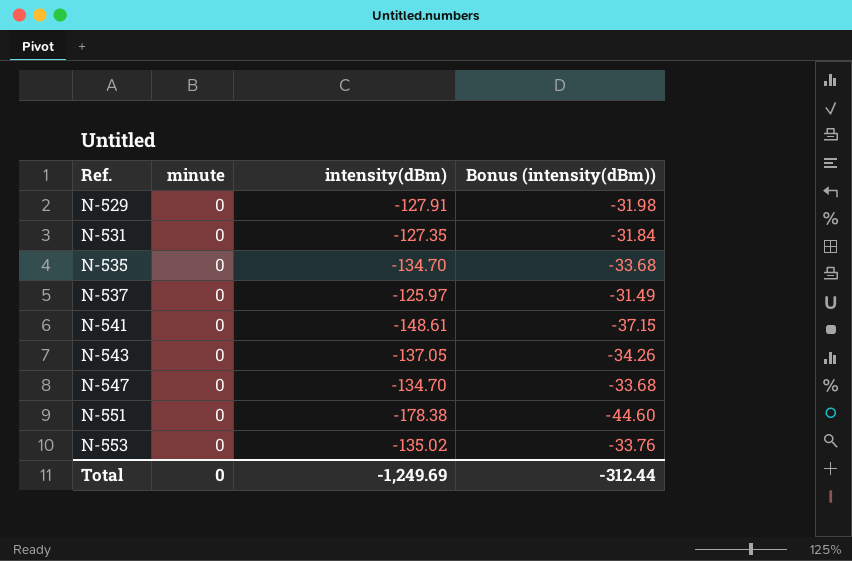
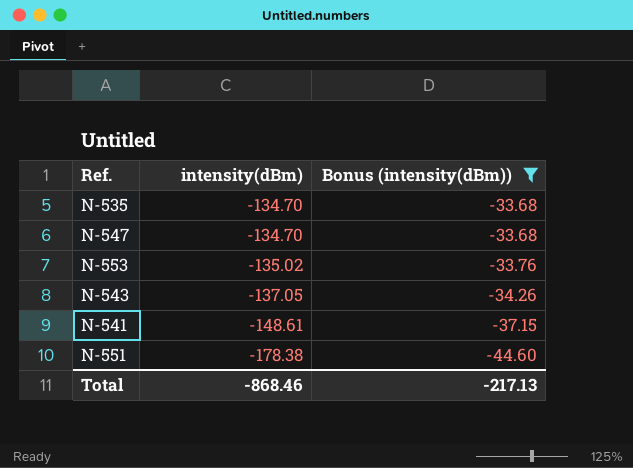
filter: none -> Bonus (intensity(dBm)) <= -33.68
row order: Ref. ascending -> intensity(dBm) descending
column minute | position: 2 -> none
Total | intensity(dBm): -1,249.69 -> -868.46
Total | Bonus (intensity(dBm)): -312.44 -> -217.13

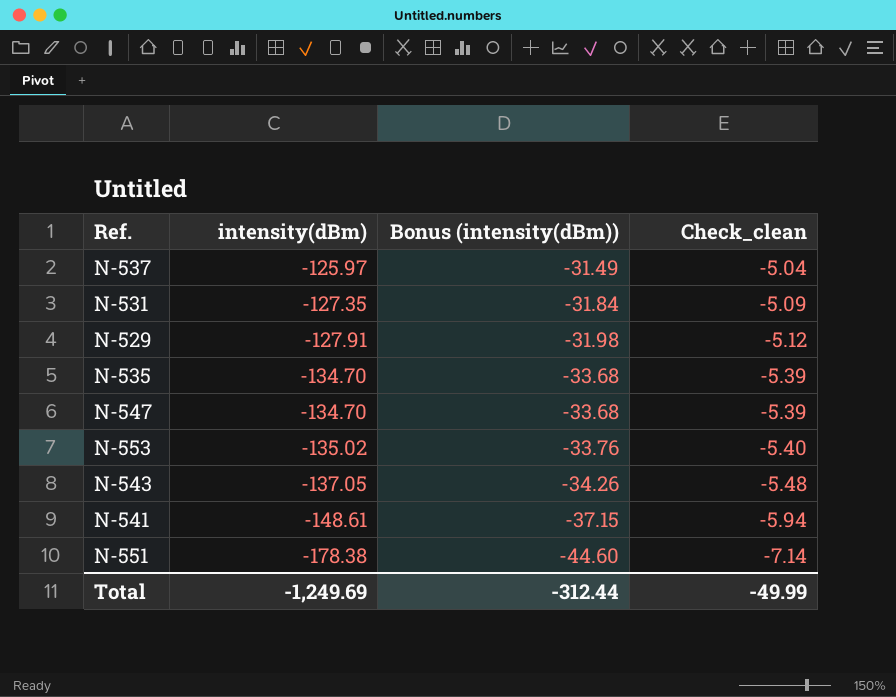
filter: Bonus (intensity(dBm)) <= -33.68 -> none
column Check_clean | formula: none -> [intensity(dBm)] * 0.04
Total | intensity(dBm): -868.46 -> -1,249.69
Total | Bonus (intensity(dBm)): -217.13 -> -312.44

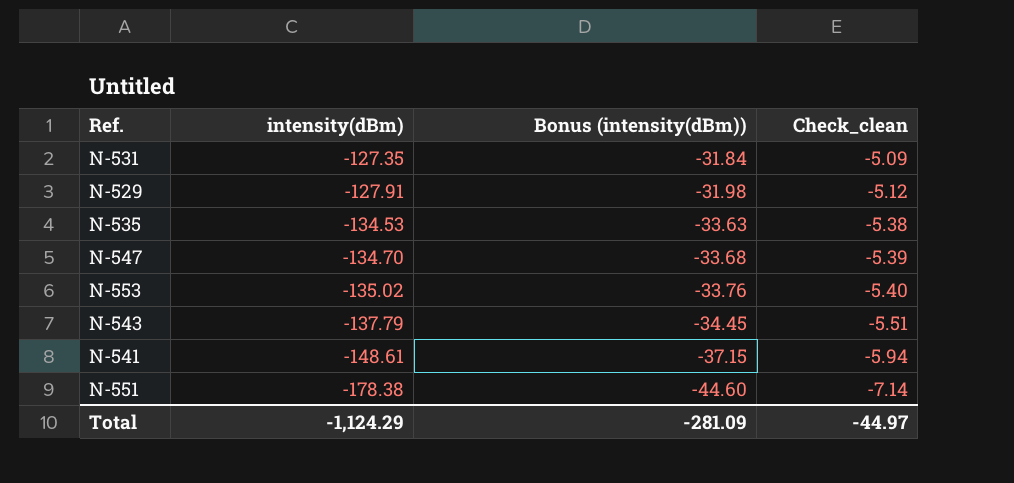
row N-537: -125.97 | -31.49 | -5.04 -> none
N-535 | intensity(dBm): -134.70 -> -134.53
N-535 | Bonus (intensity(dBm)): -33.68 -> -33.63
N-535 | Check_clean: -5.39 -> -5.38
N-543 | intensity(dBm): -137.05 -> -137.79
N-543 | Bonus (intensity(dBm)): -34.26 -> -34.45
N-543 | Check_clean: -5.48 -> -5.51
Total | intensity(dBm): -1,249.69 -> -1,124.29
Total | Bonus (intensity(dBm)): -312.44 -> -281.09
Total | Check_clean: -49.99 -> -44.97

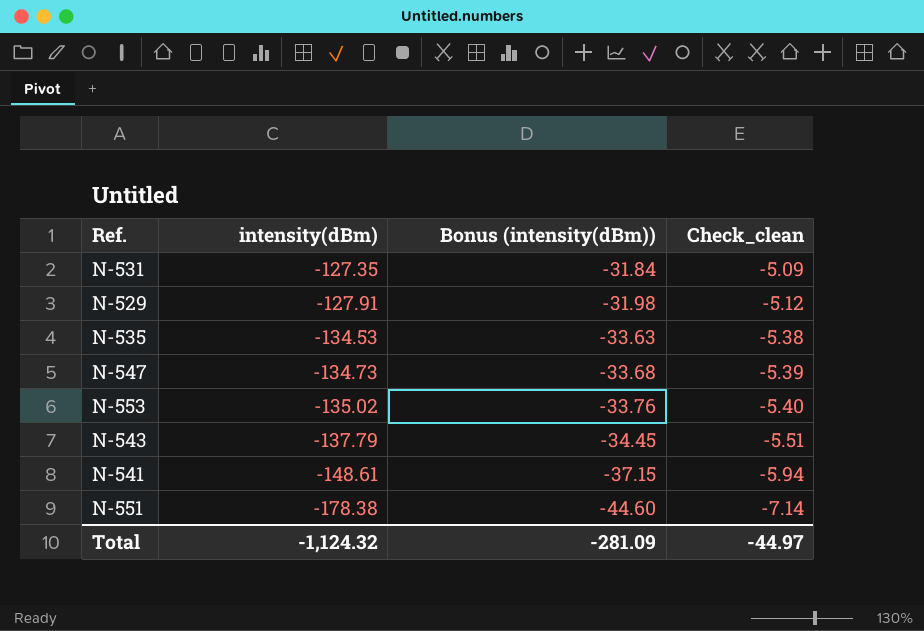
N-547 | intensity(dBm): -134.70 -> -134.73
Total | intensity(dBm): -1,124.29 -> -1,124.32

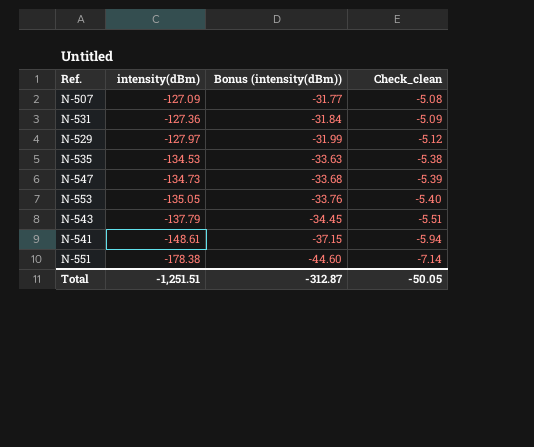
row N-507: none -> -127.09 | -31.77 | -5.08
N-531 | intensity(dBm): -127.35 -> -127.36
N-529 | intensity(dBm): -127.91 -> -127.97
N-529 | Bonus (intensity(dBm)): -31.98 -> -31.99
N-553 | intensity(dBm): -135.02 -> -135.05
Total | intensity(dBm): -1,124.32 -> -1,251.51
Total | Bonus (intensity(dBm)): -281.09 -> -312.87
Total | Check_clean: -44.97 -> -50.05

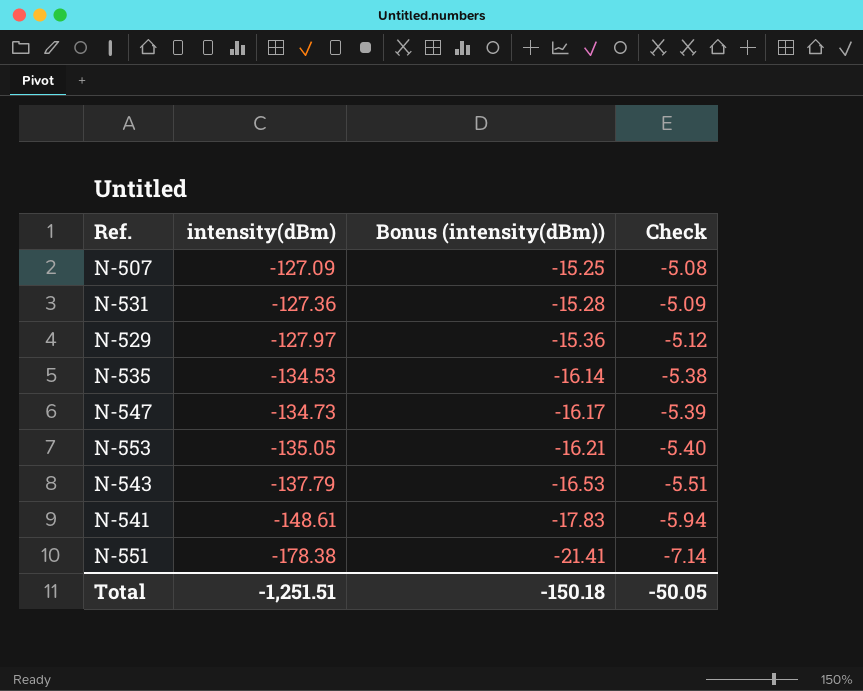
column Bonus (intensity(dBm)) | formula: [intensity(dBm)] * 0.25 -> [intensity(dBm)] * 0.12
column name: Check_clean -> Check
Total | Bonus (intensity(dBm)): -312.87 -> -150.18

